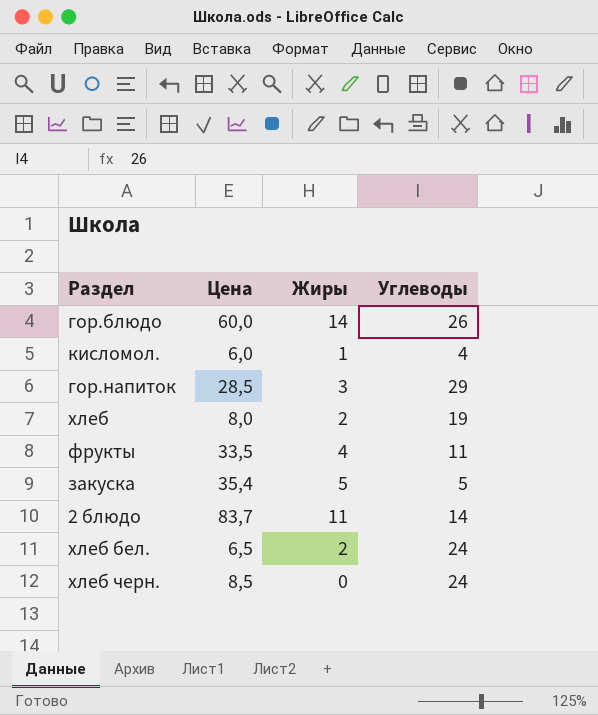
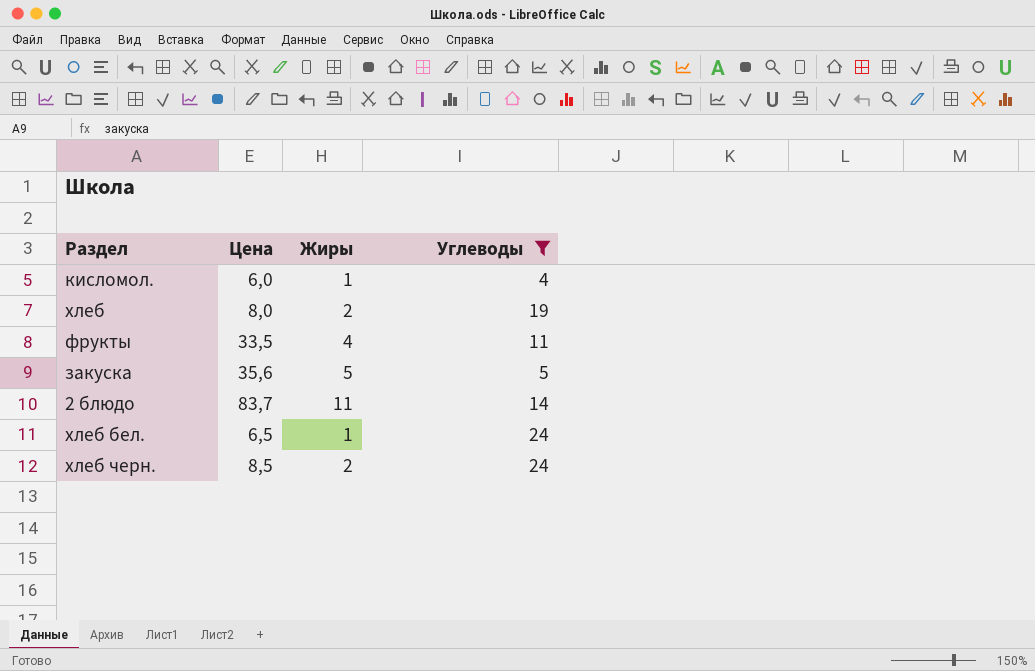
filter: none -> Углеводы <= 24
закуска | Цена: 35,4 -> 35,6
хлеб бел. | Жиры: 2 -> 1
хлеб черн. | Жиры: 0 -> 2

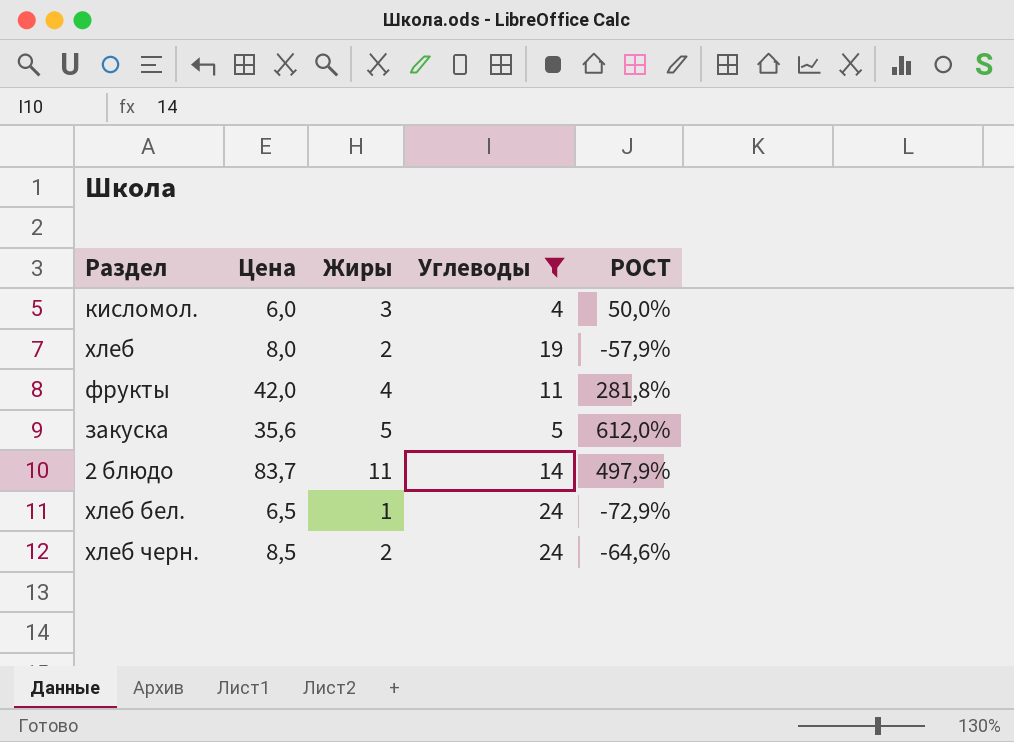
column РОСТ | formula: none -> ([Цена] - [Углеводы]) / [Углеводы]
кисломол. | Жиры: 1 -> 3
фрукты | Цена: 33,5 -> 42,0

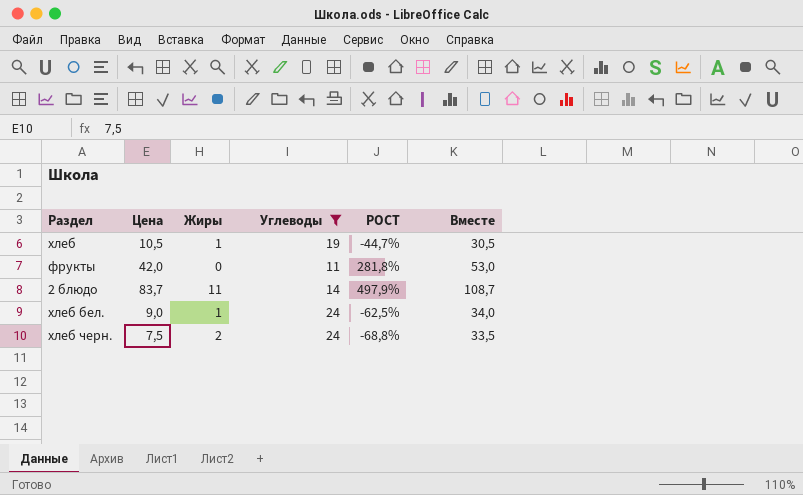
column Вместе | formula: none -> [Цена] + [Жиры] + [Углеводы]
row кисломол.: 6,0 | 3 | 4 | 50,0% -> none
row закуска: 35,6 | 5 | 5 | 612,0% -> none
хлеб | Цена: 8,0 -> 10,5
хлеб | Жиры: 2 -> 1
хлеб | РОСТ: -57,9% -> -44,7%
фрукты | Жиры: 4 -> 0
хлеб бел. | Цена: 6,5 -> 9,0
хлеб бел. | РОСТ: -72,9% -> -62,5%
хлеб черн. | Цена: 8,5 -> 7,5
хлеб черн. | РОСТ: -64,6% -> -68,8%

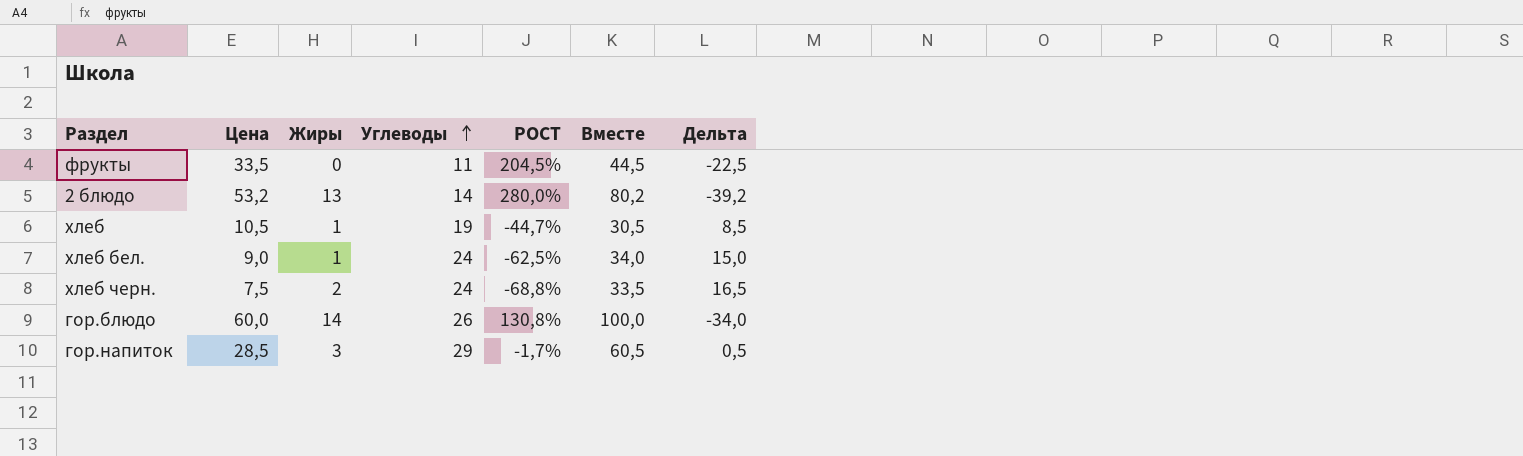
filter: Углеводы <= 24 -> none
row order: none -> Углеводы ascending
column Дельта | formula: none -> [Углеводы] - [Цена]
фрукты | Цена: 42,0 -> 33,5
фрукты | РОСТ: 281,8% -> 204,5%
фрукты | Вместе: 53,0 -> 44,5
2 блюдо | Цена: 83,7 -> 53,2
2 блюдо | Жиры: 11 -> 13
2 блюдо | РОСТ: 497,9% -> 280,0%
2 блюдо | Вместе: 108,7 -> 80,2

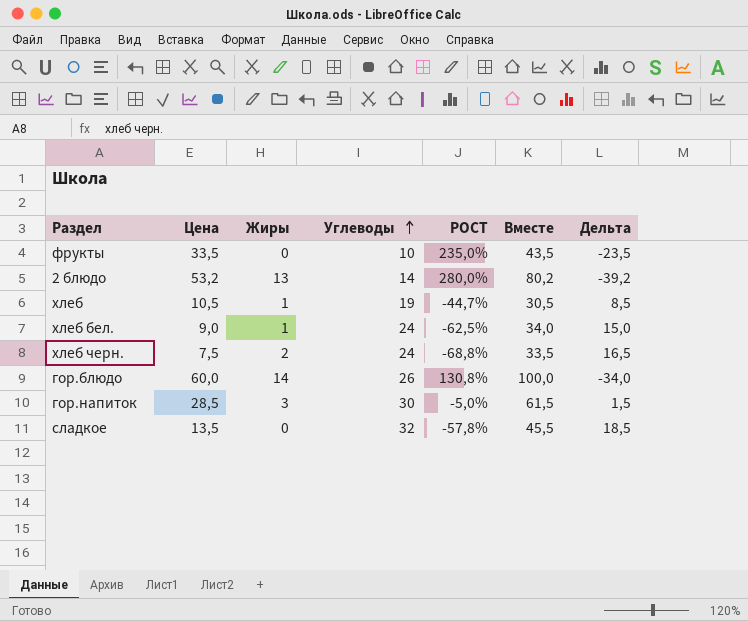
фрукты | Углеводы: 11 -> 10
фрукты | РОСТ: 204,5% -> 235,0%
фрукты | Вместе: 44,5 -> 43,5
фрукты | Дельта: -22,5 -> -23,5
гор.напиток | Углеводы: 29 -> 30
гор.напиток | РОСТ: -1,7% -> -5,0%
гор.напиток | Вместе: 60,5 -> 61,5
гор.напиток | Дельта: 0,5 -> 1,5
row сладкое: none -> 13,5 | 0 | 32 | -57,8% | 45,5 | 18,5

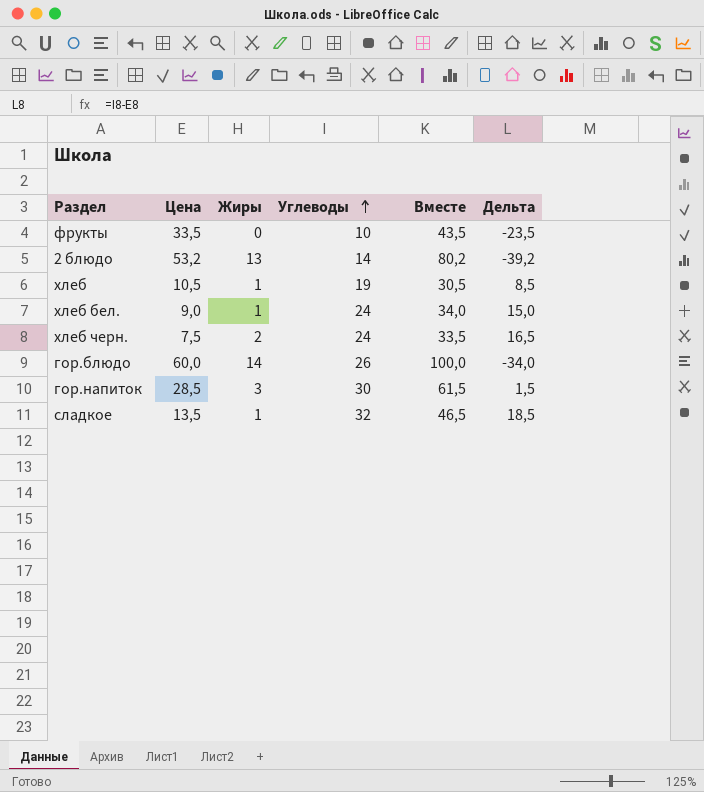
column РОСТ | formula: ([Цена] - [Углеводы]) / [Углеводы] -> none
сладкое | Жиры: 0 -> 1
сладкое | Вместе: 45,5 -> 46,5

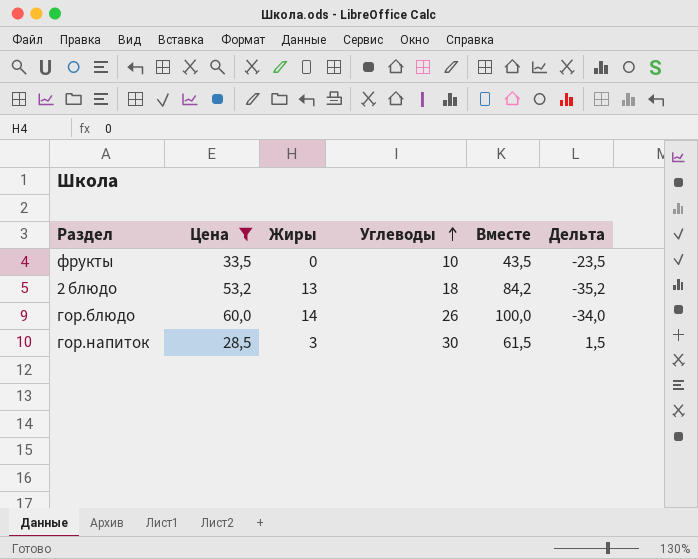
filter: none -> Цена >= 28,5
2 блюдо | Углеводы: 14 -> 18
2 блюдо | Вместе: 80,2 -> 84,2
2 блюдо | Дельта: -39,2 -> -35,2

